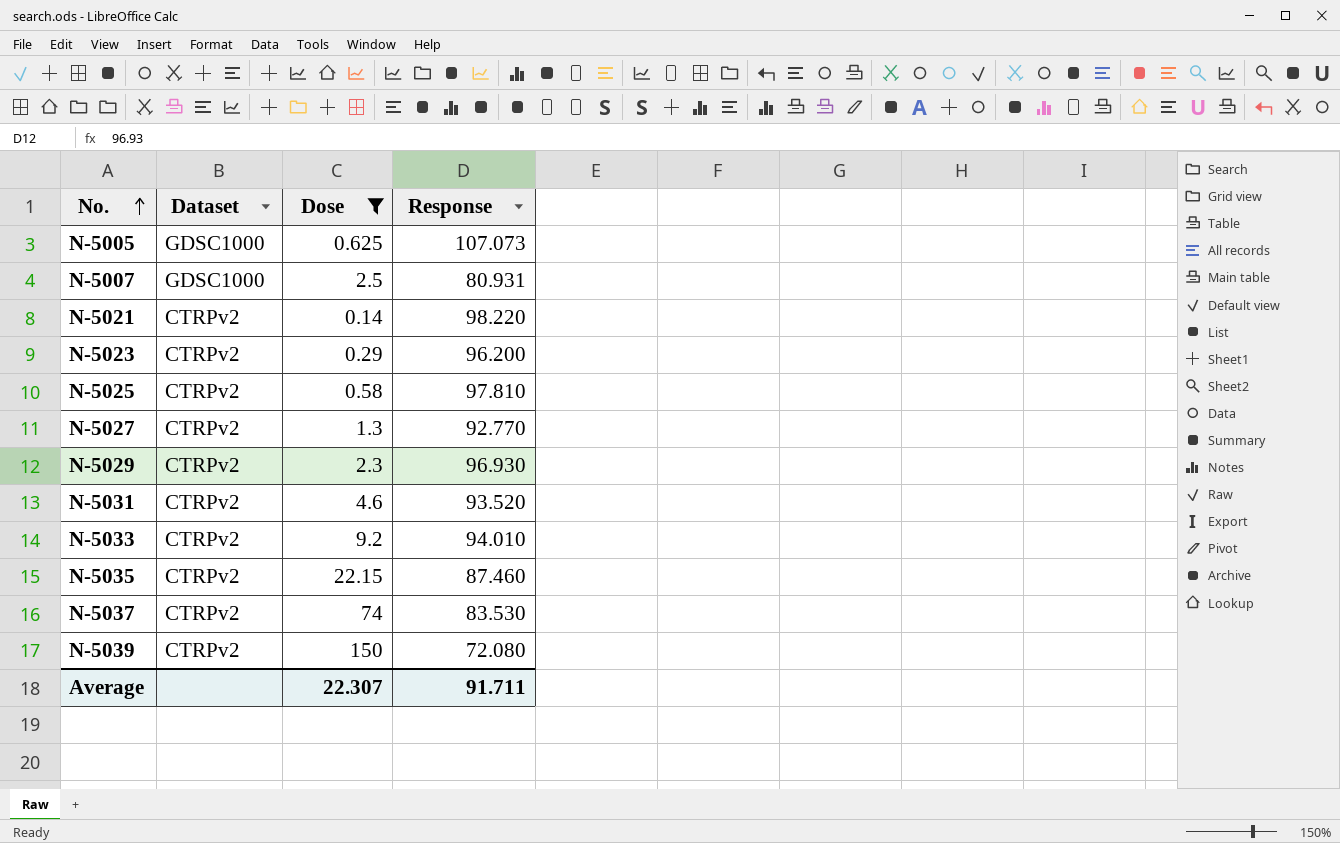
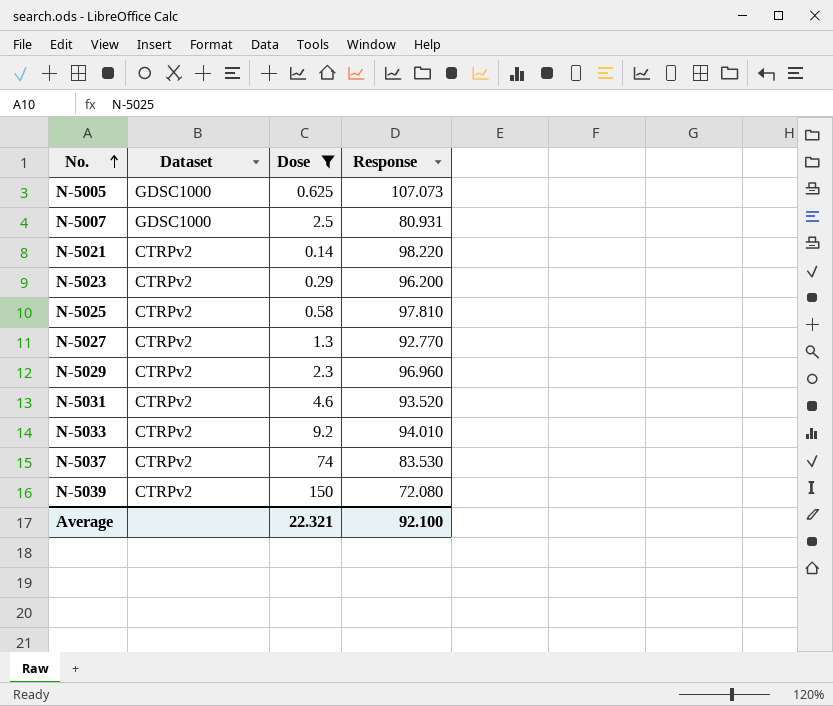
row N-5035: CTRPv2 | 22.15 | 87.460 -> none
N-5029 | Response: 96.930 -> 96.960
Average | Dose: 22.307 -> 22.321
Average | Response: 91.711 -> 92.100

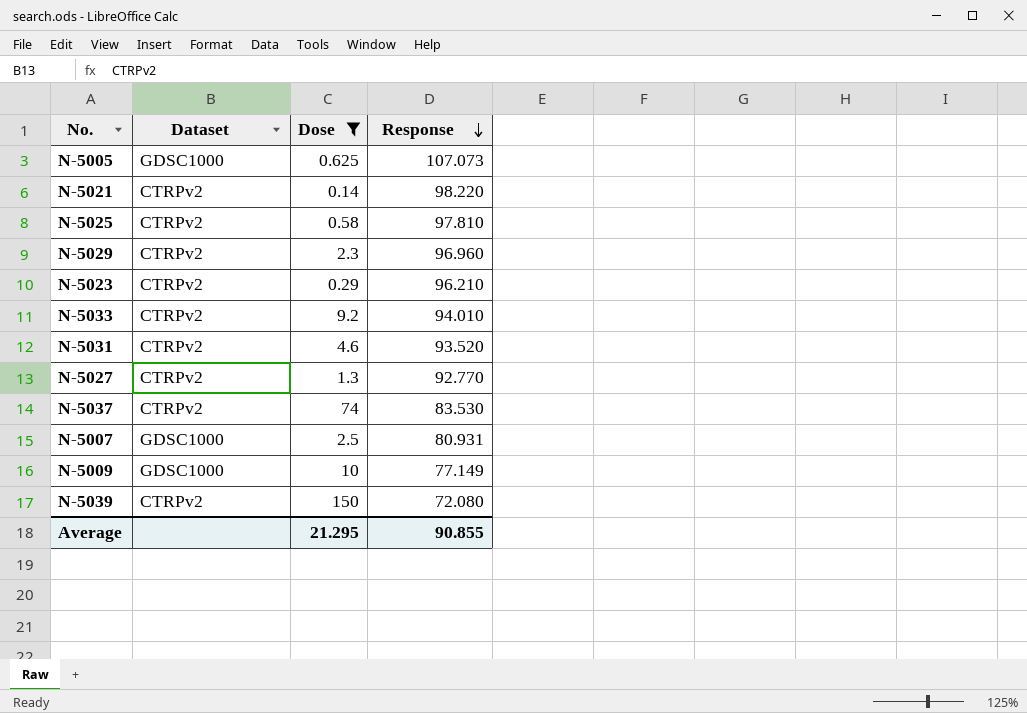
row order: No. ascending -> Response descending
N-5023 | Response: 96.200 -> 96.210
row N-5009: none -> GDSC1000 | 10 | 77.149
Average | Dose: 22.321 -> 21.295
Average | Response: 92.100 -> 90.855

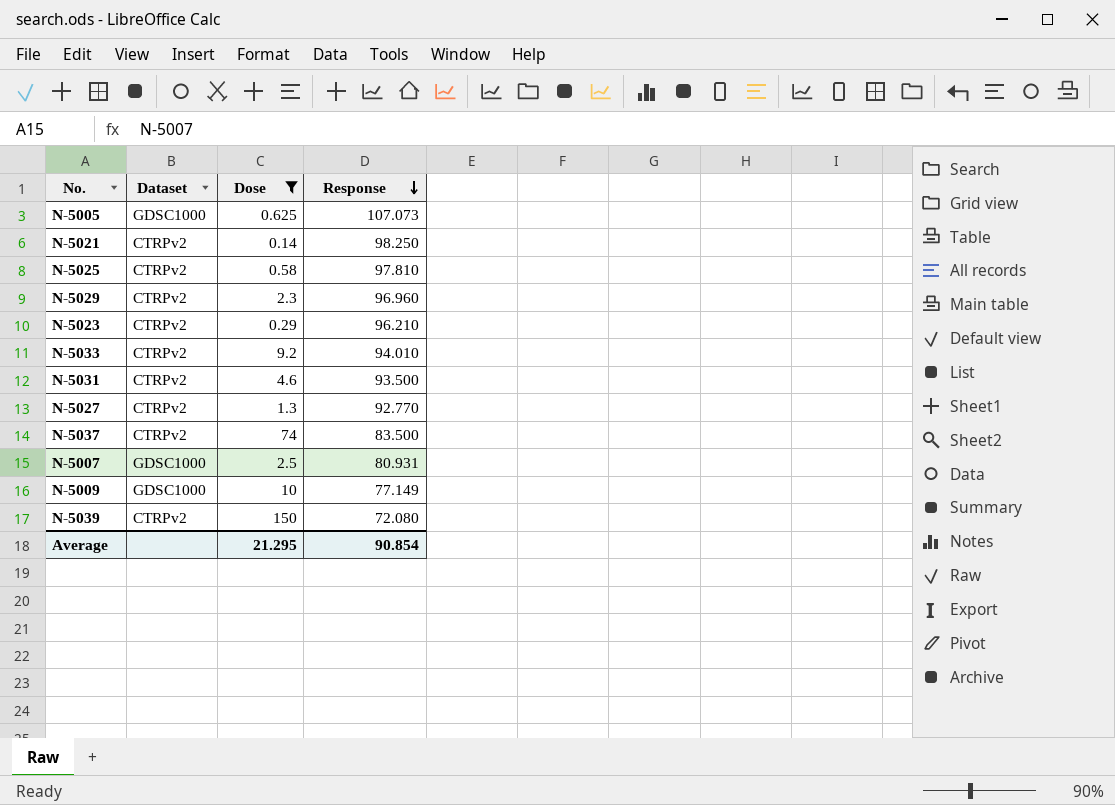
N-5021 | Response: 98.220 -> 98.250
N-5031 | Response: 93.520 -> 93.500
N-5037 | Response: 83.530 -> 83.500
Average | Response: 90.855 -> 90.854

